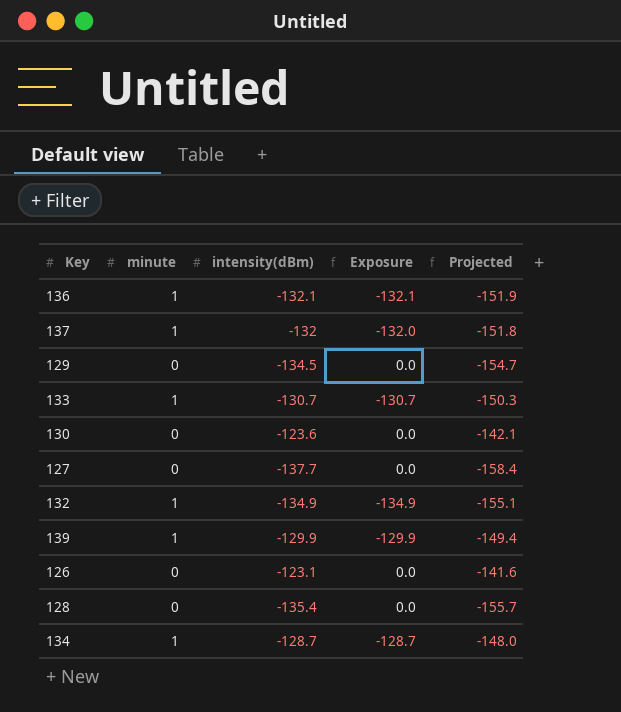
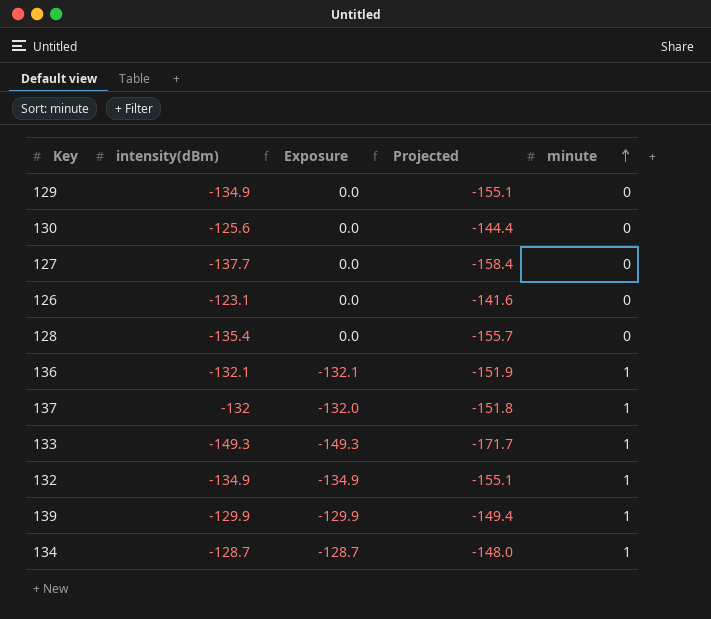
row order: none -> minute ascending
column minute | position: 2 -> 5
129 | intensity(dBm): -134.5 -> -134.9
129 | Projected: -154.7 -> -155.1
130 | intensity(dBm): -123.6 -> -125.6
130 | Projected: -142.1 -> -144.4
133 | intensity(dBm): -130.7 -> -149.3
133 | Exposure: -130.7 -> -149.3
133 | Projected: -150.3 -> -171.7

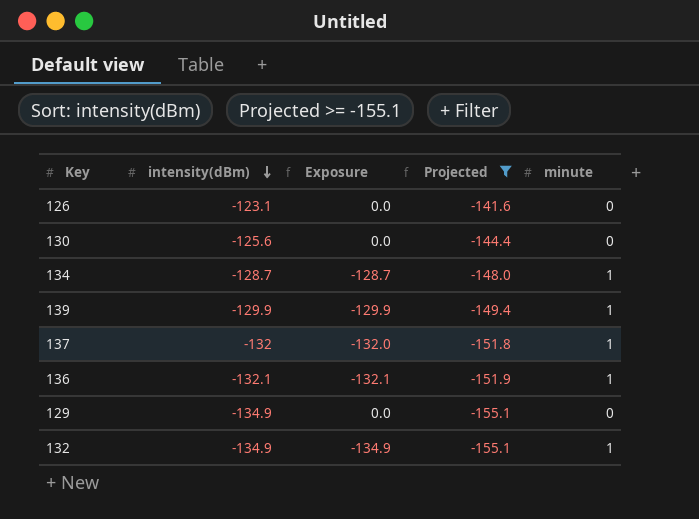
filter: none -> Projected >= -155.1
row order: minute ascending -> intensity(dBm) descending

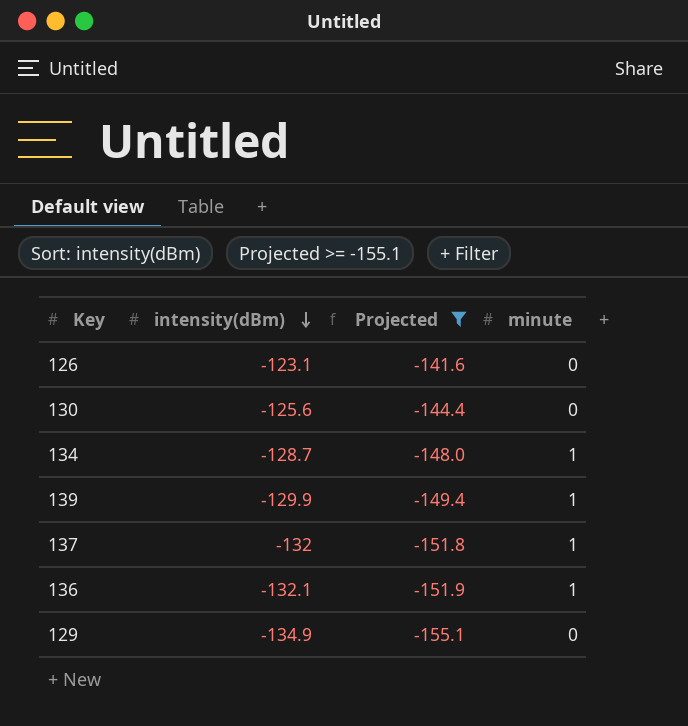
column Exposure | formula: [intensity(dBm)] * [minute] -> none
row 132: -134.9 | -134.9 | -155.1 | 1 -> none

